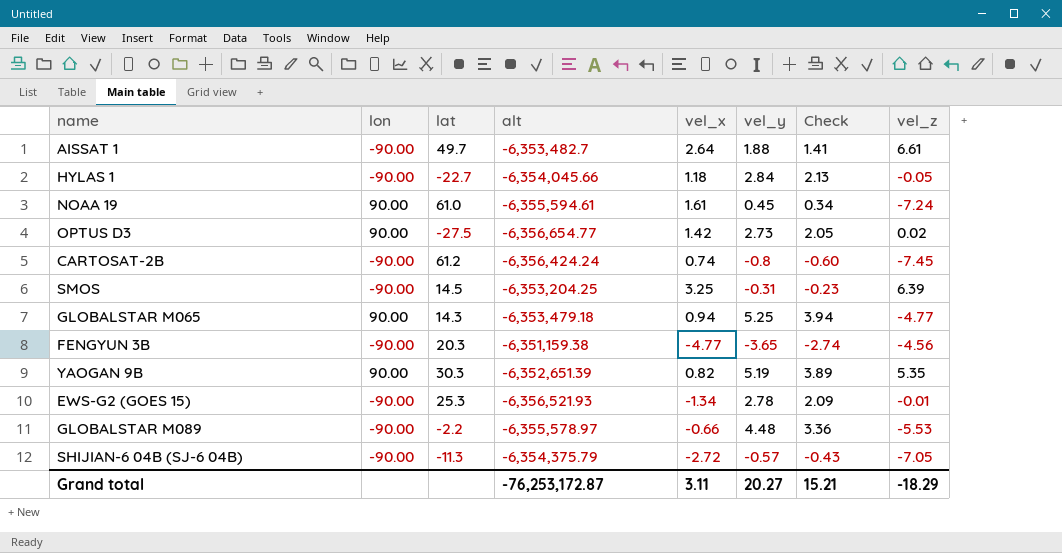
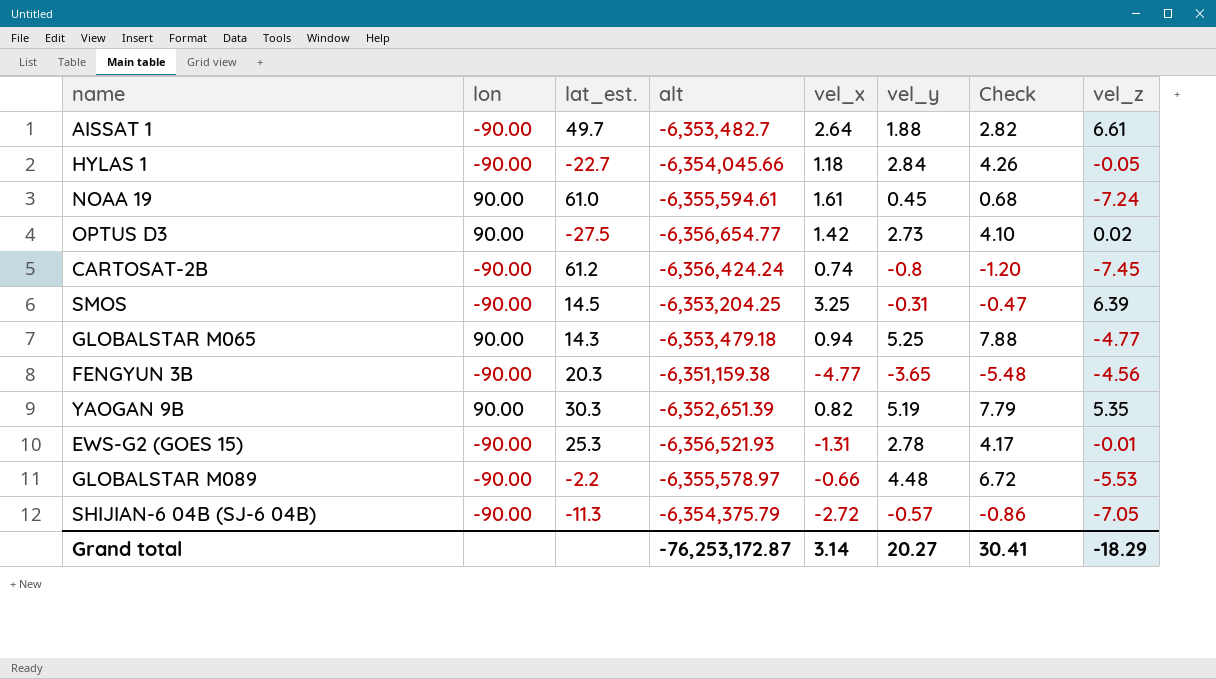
column name: lat -> lat_est.
column Check | formula: [vel_y] * 0.75 -> [vel_y] * 1.5
EWS-G2 (GOES 15) | vel_x: -1.34 -> -1.31
Grand total | vel_x: 3.11 -> 3.14
Grand total | Check: 15.21 -> 30.41

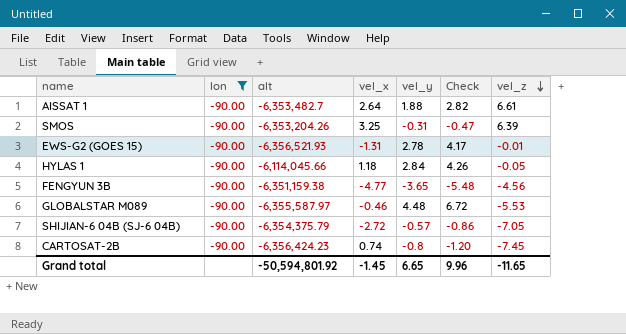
filter: none -> lon = -90.00
row order: none -> vel_z descending
column lat_est. | position: 3 -> none
SMOS | alt: -6,353,204.25 -> -6,353,204.26
HYLAS 1 | alt: -6,354,045.66 -> -6,114,045.66
GLOBALSTAR M089 | alt: -6,355,578.97 -> -6,355,587.97
GLOBALSTAR M089 | vel_x: -0.66 -> -0.46
CARTOSAT-2B | alt: -6,356,424.24 -> -6,356,424.23
Grand total | alt: -76,253,172.87 -> -50,594,801.92
Grand total | vel_x: 3.14 -> -1.45
Grand total | vel_y: 20.27 -> 6.65
Grand total | Check: 30.41 -> 9.96
Grand total | vel_z: -18.29 -> -11.65

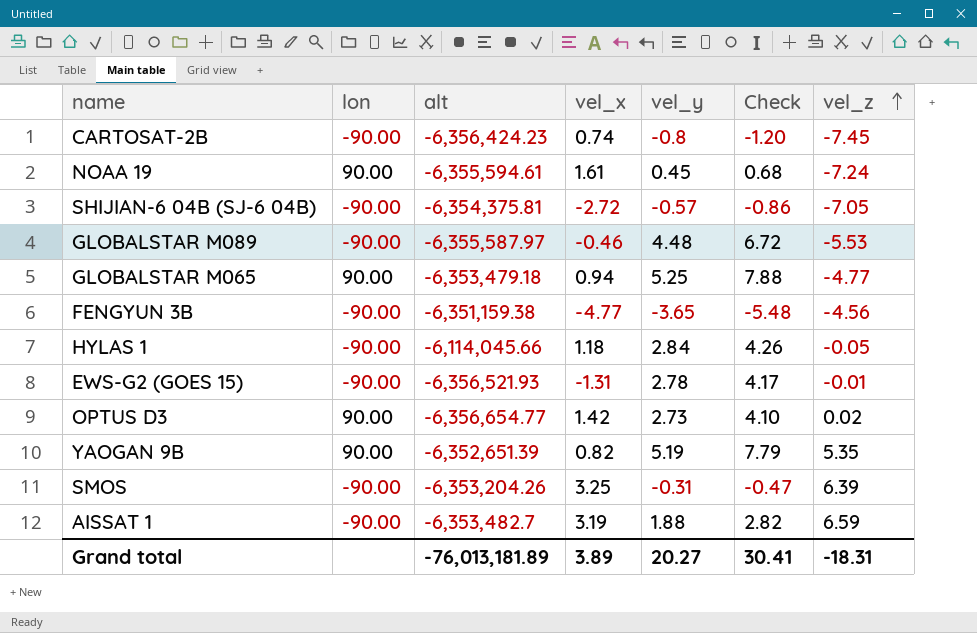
filter: lon = -90.00 -> none
row order: vel_z descending -> vel_z ascending
SHIJIAN-6 04B (SJ-6 04B) | alt: -6,354,375.79 -> -6,354,375.81
AISSAT 1 | vel_x: 2.64 -> 3.19
AISSAT 1 | vel_z: 6.61 -> 6.59
Grand total | alt: -50,594,801.92 -> -76,013,181.89
Grand total | vel_x: -1.45 -> 3.89
Grand total | vel_y: 6.65 -> 20.27
Grand total | Check: 9.96 -> 30.41
Grand total | vel_z: -11.65 -> -18.31

